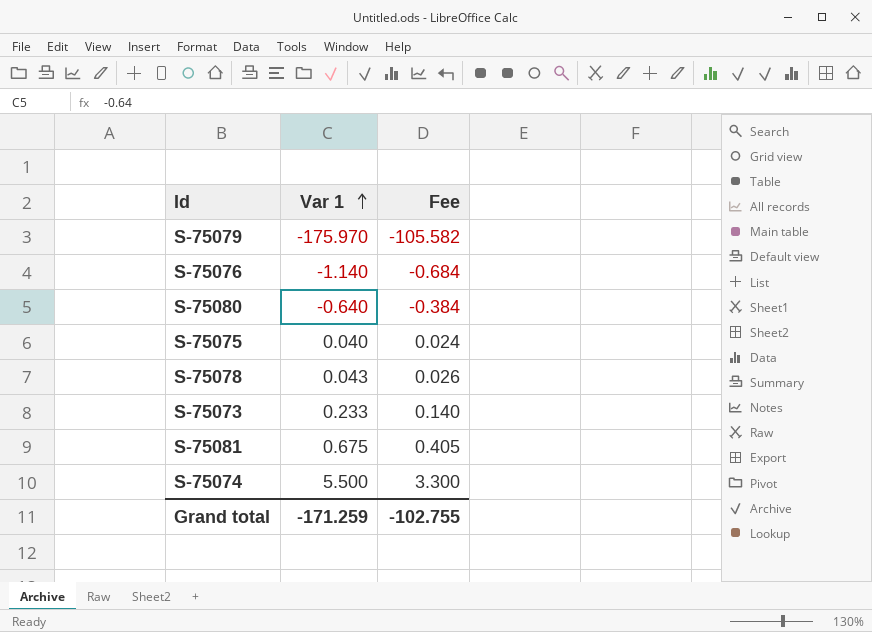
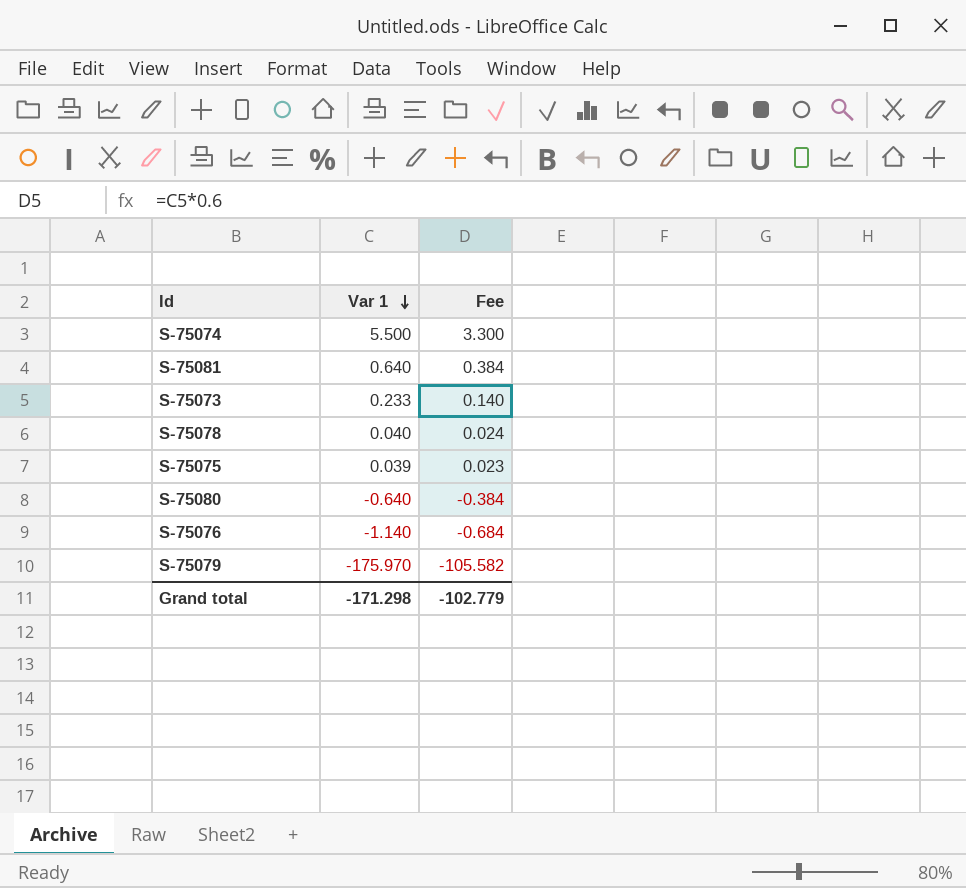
row order: Var 1 ascending -> Var 1 descending
S-75081 | Var 1: 0.675 -> 0.640
S-75081 | Fee: 0.405 -> 0.384
S-75078 | Var 1: 0.043 -> 0.040
S-75078 | Fee: 0.026 -> 0.024
S-75075 | Var 1: 0.040 -> 0.039
S-75075 | Fee: 0.024 -> 0.023
Grand total | Var 1: -171.259 -> -171.298
Grand total | Fee: -102.755 -> -102.779

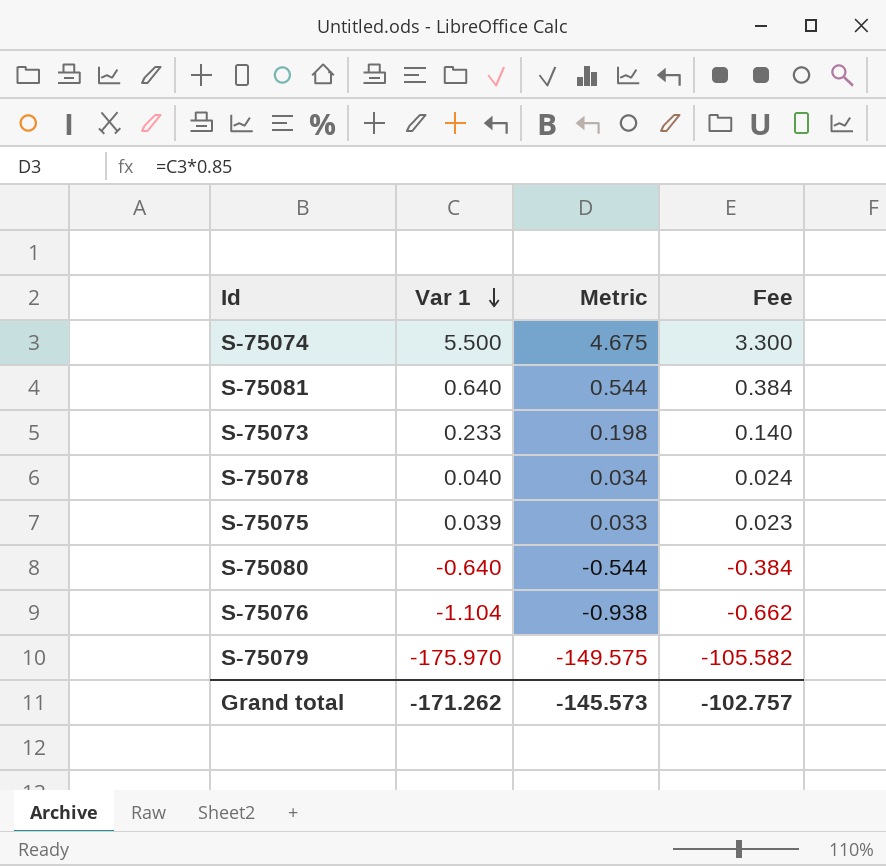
column Metric | formula: none -> [Var 1] * 0.85
S-75076 | Var 1: -1.140 -> -1.104
S-75076 | Fee: -0.684 -> -0.662
Grand total | Var 1: -171.298 -> -171.262
Grand total | Fee: -102.779 -> -102.757

